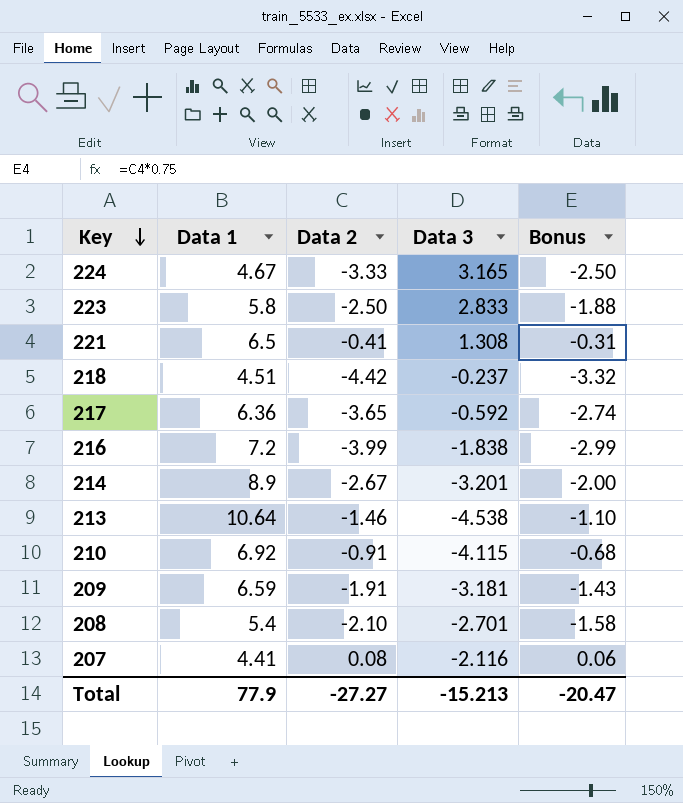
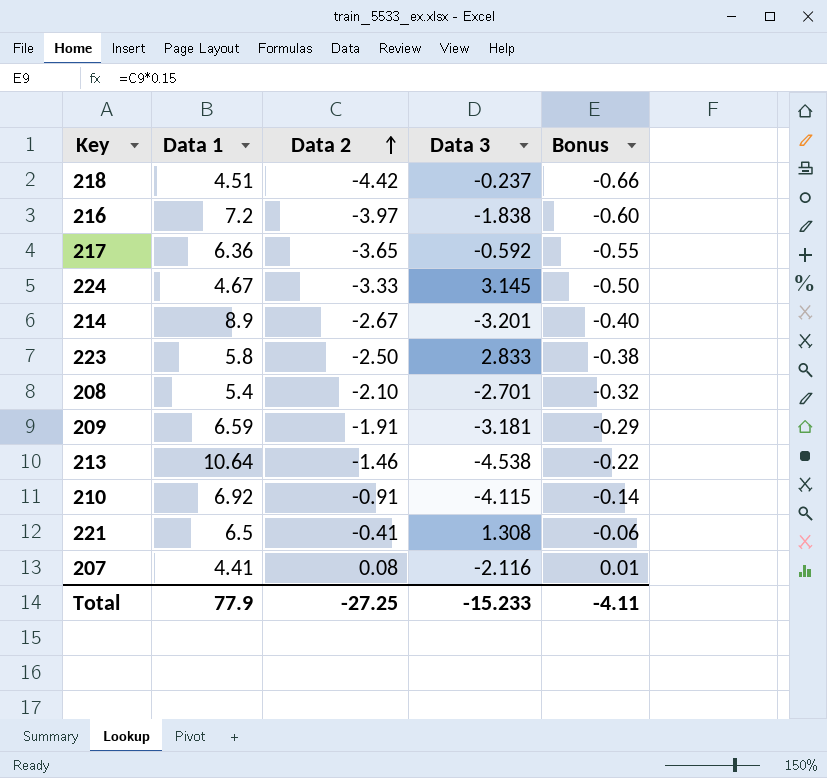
row order: Key descending -> Data 2 ascending
column Bonus | formula: [Data 2] * 0.75 -> [Data 2] * 0.15
216 | Data 2: -3.99 -> -3.97
224 | Data 3: 3.165 -> 3.145
Total | Data 2: -27.27 -> -27.25
Total | Data 3: -15.213 -> -15.233
Total | Bonus: -20.47 -> -4.11

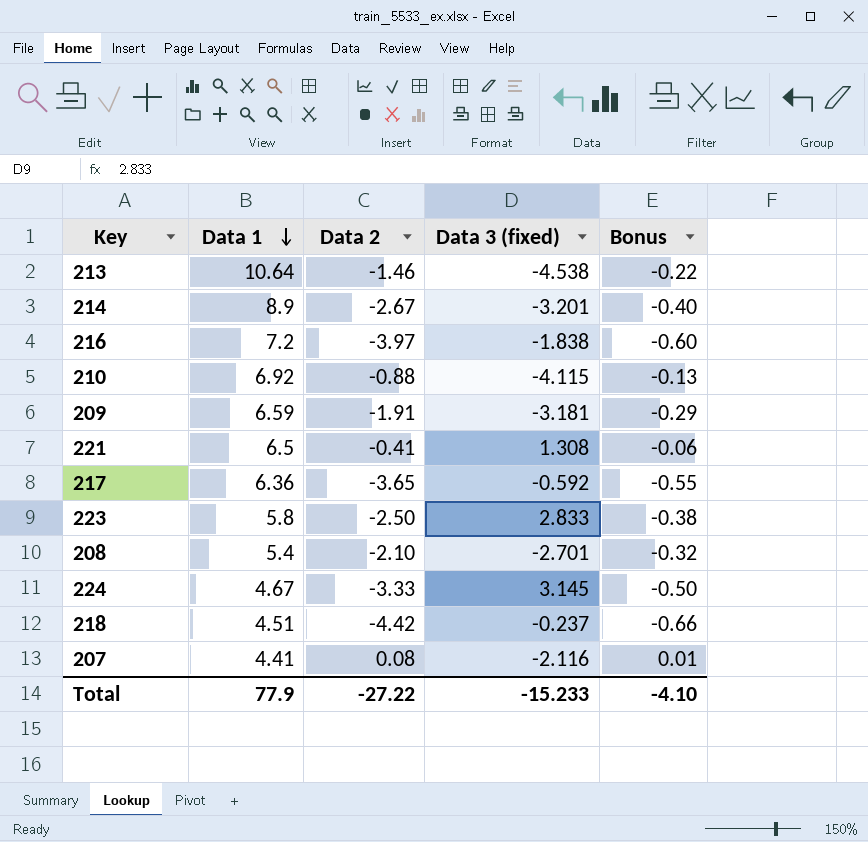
row order: Data 2 ascending -> Data 1 descending
column name: Data 3 -> Data 3 (fixed)
210 | Data 2: -0.91 -> -0.88
210 | Bonus: -0.14 -> -0.13
Total | Data 2: -27.25 -> -27.22
Total | Bonus: -4.11 -> -4.10

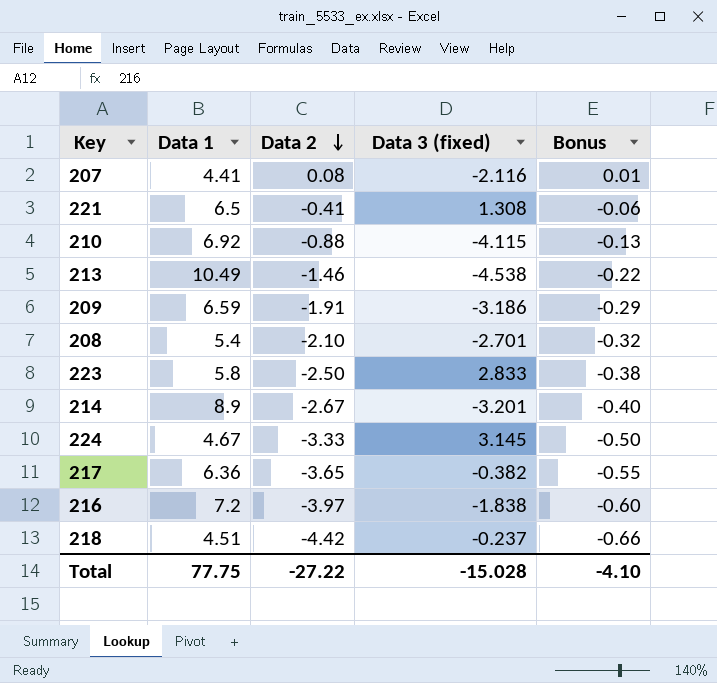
row order: Data 1 descending -> Data 2 descending
213 | Data 1: 10.64 -> 10.49
209 | Data 3 (fixed): -3.181 -> -3.186
217 | Data 3 (fixed): -0.592 -> -0.382
Total | Data 1: 77.9 -> 77.75
Total | Data 3 (fixed): -15.233 -> -15.028

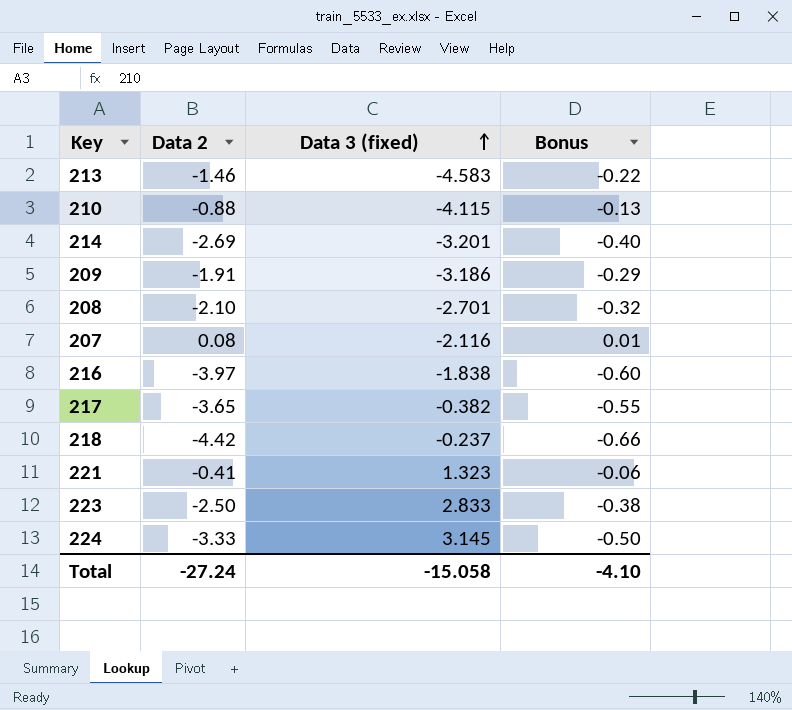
row order: Data 2 descending -> Data 3 (fixed) ascending
column Data 1 | position: 2 -> none
213 | Data 3 (fixed): -4.538 -> -4.583
214 | Data 2: -2.67 -> -2.69
221 | Data 3 (fixed): 1.308 -> 1.323
Total | Data 2: -27.22 -> -27.24
Total | Data 3 (fixed): -15.028 -> -15.058

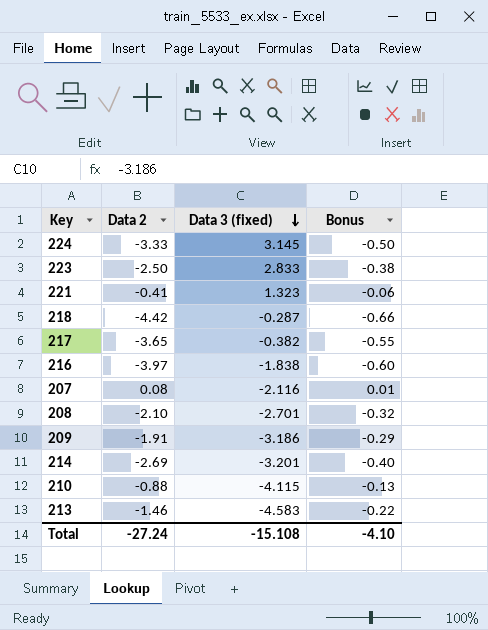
row order: Data 3 (fixed) ascending -> Data 3 (fixed) descending
218 | Data 3 (fixed): -0.237 -> -0.287
Total | Data 3 (fixed): -15.058 -> -15.108

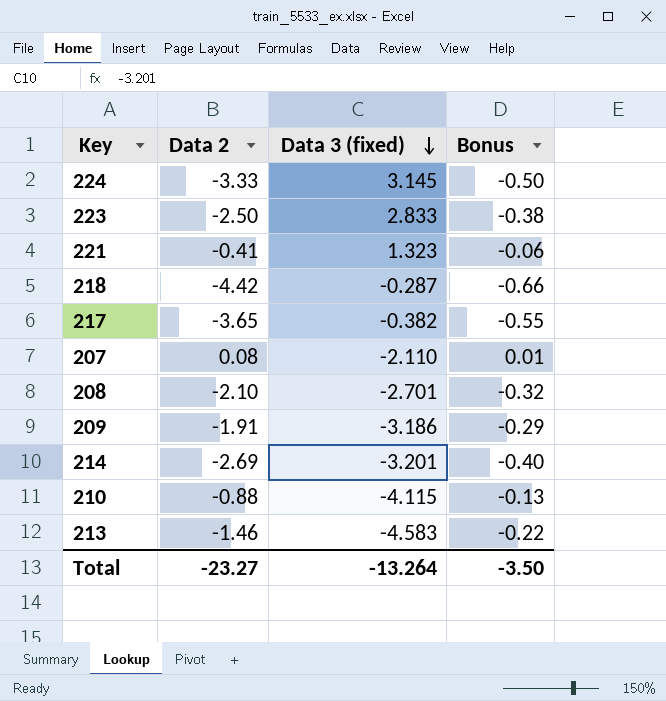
row 216: -3.97 | -1.838 | -0.60 -> none
207 | Data 3 (fixed): -2.116 -> -2.110
Total | Data 2: -27.24 -> -23.27
Total | Data 3 (fixed): -15.108 -> -13.264
Total | Bonus: -4.10 -> -3.50

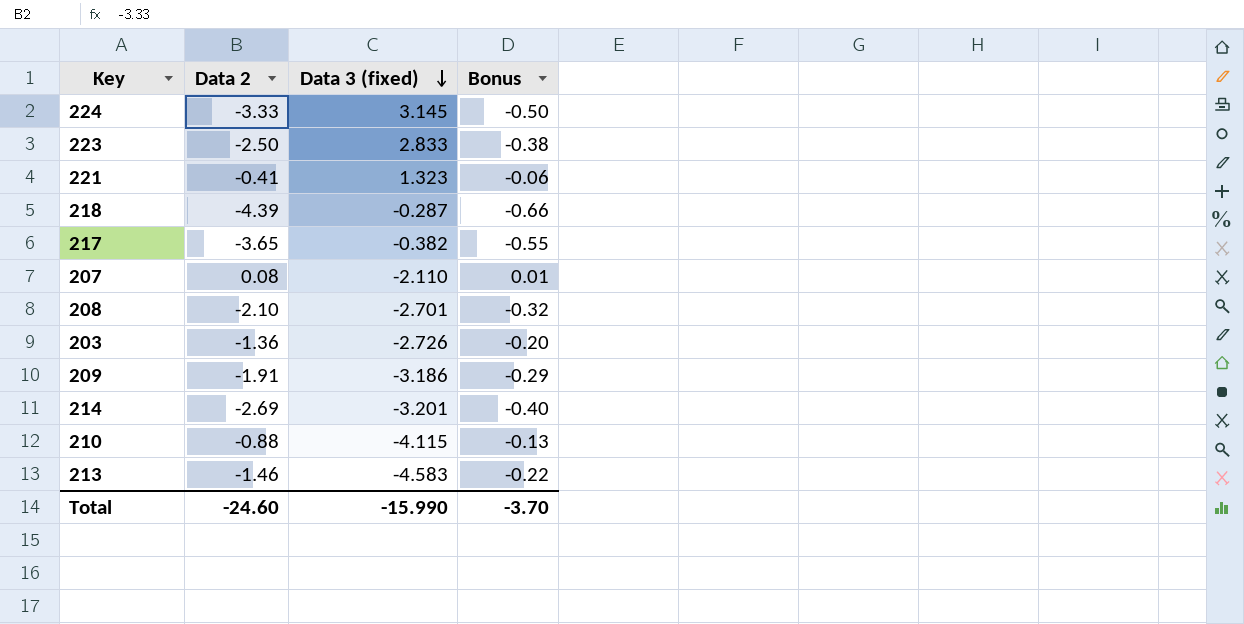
218 | Data 2: -4.42 -> -4.39
row 203: none -> -1.36 | -2.726 | -0.20
Total | Data 2: -23.27 -> -24.60
Total | Data 3 (fixed): -13.264 -> -15.990
Total | Bonus: -3.50 -> -3.70

